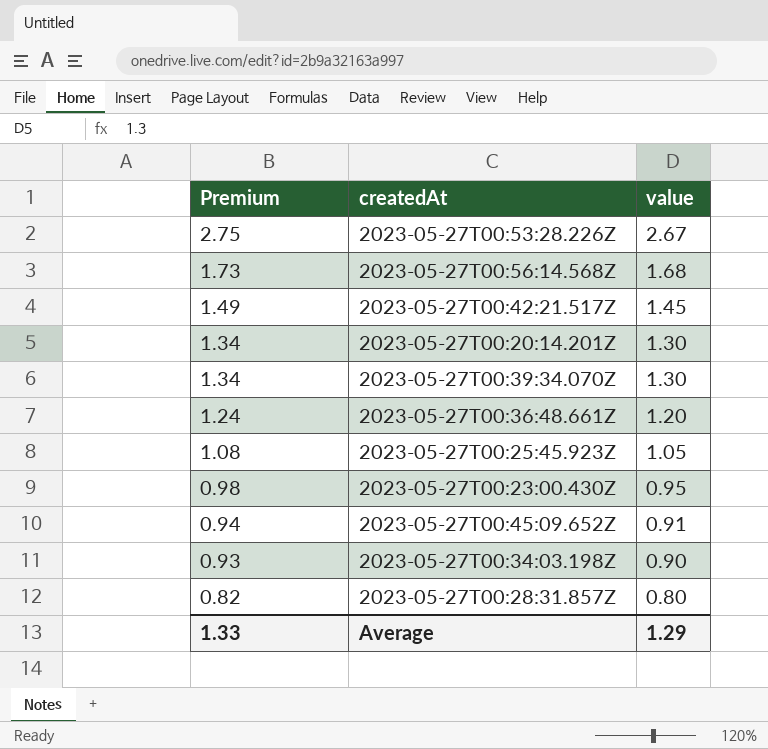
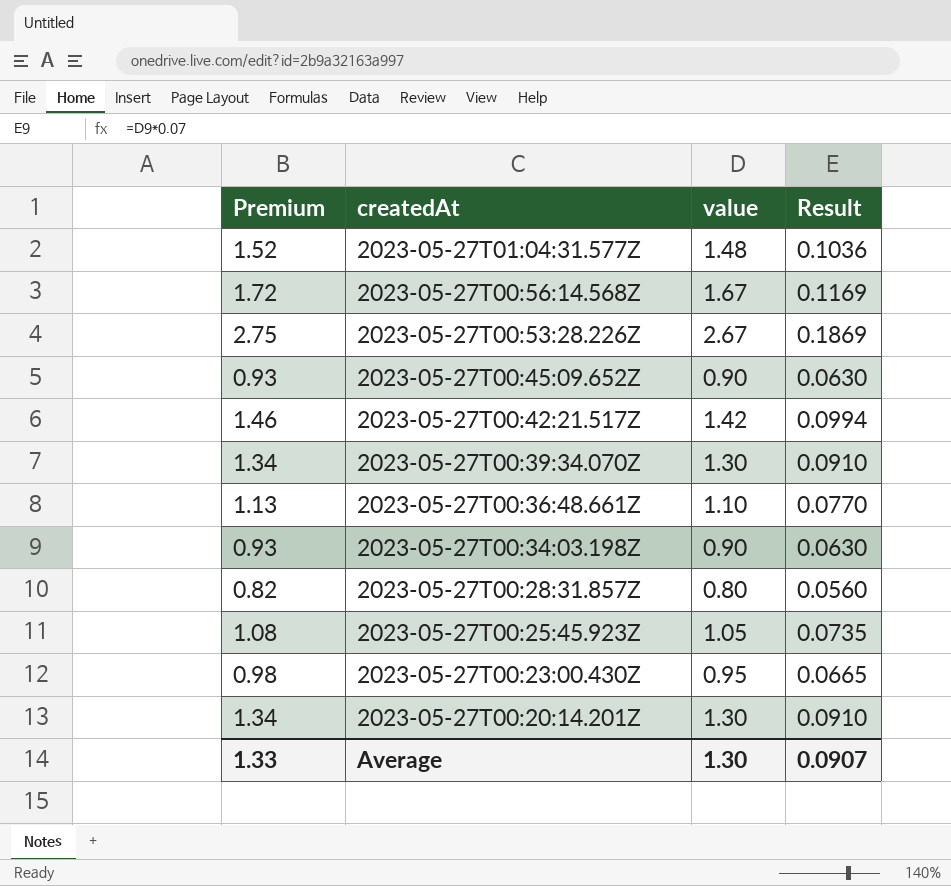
row order: Premium descending -> createdAt descending
column Result | formula: none -> [value] * 0.07
row 2023-05-27T01:04:31.577Z: none -> 1.52 | 1.48 | 0.1036
2023-05-27T00:56:14.568Z | Premium: 1.73 -> 1.72
2023-05-27T00:56:14.568Z | value: 1.68 -> 1.67
2023-05-27T00:45:09.652Z | Premium: 0.94 -> 0.93
2023-05-27T00:45:09.652Z | value: 0.91 -> 0.90
2023-05-27T00:42:21.517Z | Premium: 1.49 -> 1.46
2023-05-27T00:42:21.517Z | value: 1.45 -> 1.42
2023-05-27T00:36:48.661Z | Premium: 1.24 -> 1.13
2023-05-27T00:36:48.661Z | value: 1.20 -> 1.10
Average | value: 1.29 -> 1.30

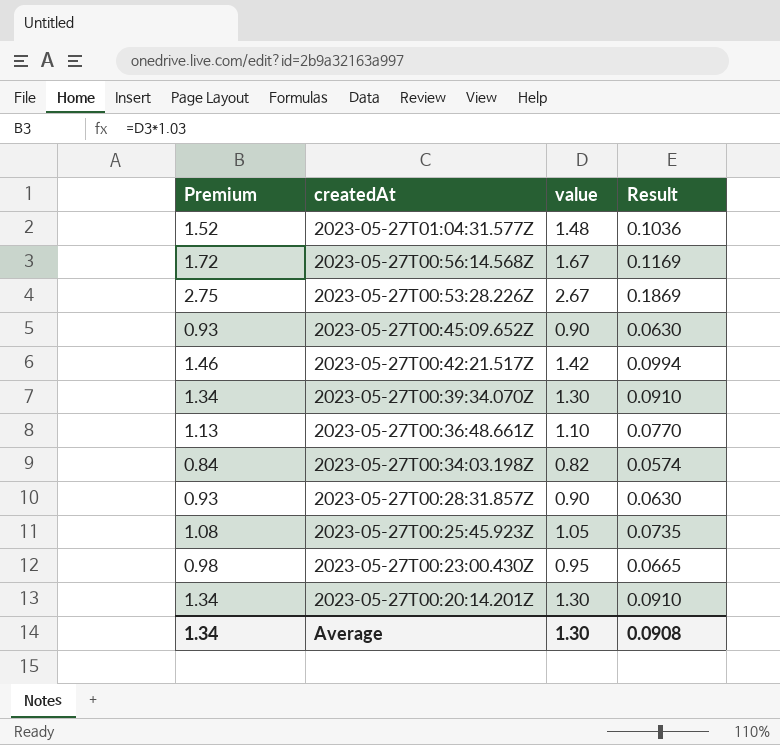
2023-05-27T00:34:03.198Z | Premium: 0.93 -> 0.84
2023-05-27T00:34:03.198Z | value: 0.90 -> 0.82
2023-05-27T00:34:03.198Z | Result: 0.0630 -> 0.0574
2023-05-27T00:28:31.857Z | Premium: 0.82 -> 0.93
2023-05-27T00:28:31.857Z | value: 0.80 -> 0.90
2023-05-27T00:28:31.857Z | Result: 0.0560 -> 0.0630
Average | Premium: 1.33 -> 1.34
Average | Result: 0.0907 -> 0.0908

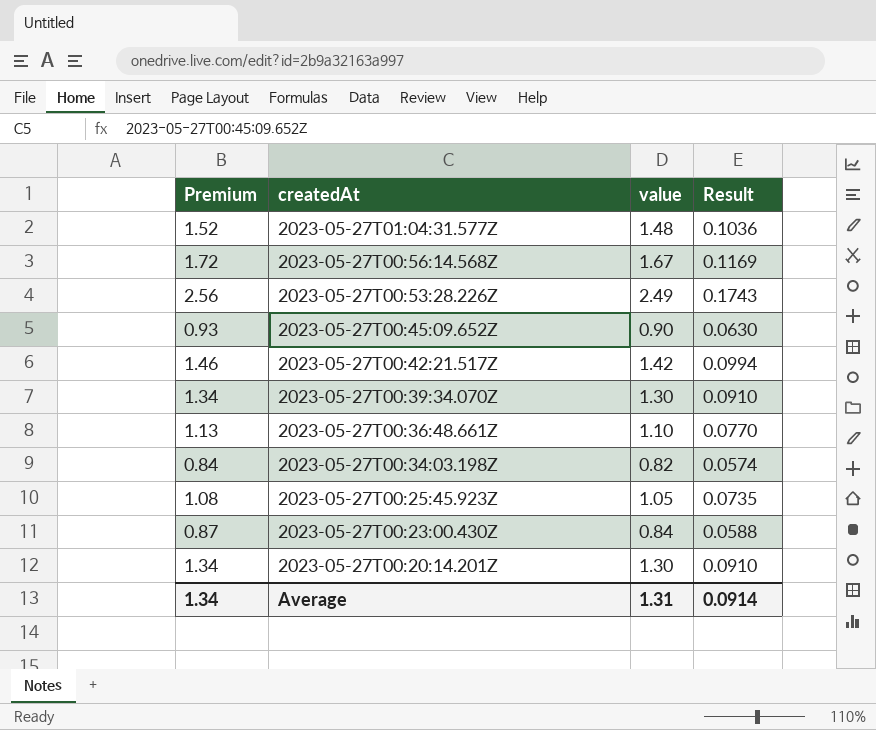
row 2023-05-27T00:28:31.857Z: 0.93 | 0.90 | 0.0630 -> none
2023-05-27T00:53:28.226Z | Premium: 2.75 -> 2.56
2023-05-27T00:53:28.226Z | value: 2.67 -> 2.49
2023-05-27T00:53:28.226Z | Result: 0.1869 -> 0.1743
2023-05-27T00:23:00.430Z | Premium: 0.98 -> 0.87
2023-05-27T00:23:00.430Z | value: 0.95 -> 0.84
2023-05-27T00:23:00.430Z | Result: 0.0665 -> 0.0588
Average | value: 1.30 -> 1.31
Average | Result: 0.0908 -> 0.0914

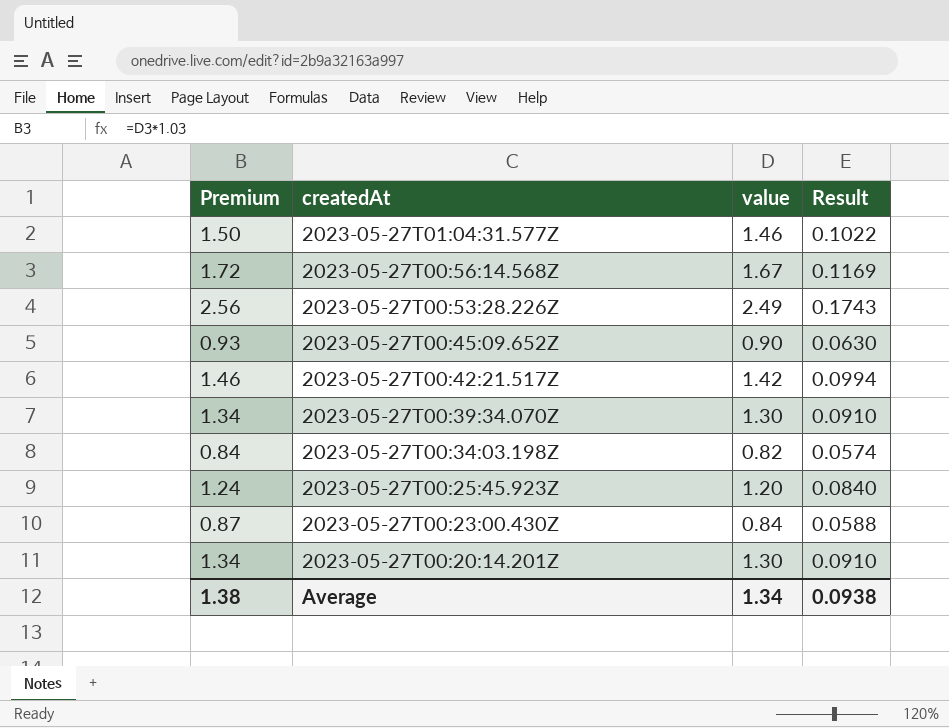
row 2023-05-27T00:36:48.661Z: 1.13 | 1.10 | 0.0770 -> none
2023-05-27T01:04:31.577Z | Premium: 1.52 -> 1.50
2023-05-27T01:04:31.577Z | value: 1.48 -> 1.46
2023-05-27T01:04:31.577Z | Result: 0.1036 -> 0.1022
2023-05-27T00:25:45.923Z | Premium: 1.08 -> 1.24
2023-05-27T00:25:45.923Z | value: 1.05 -> 1.20
2023-05-27T00:25:45.923Z | Result: 0.0735 -> 0.0840
Average | Premium: 1.34 -> 1.38
Average | value: 1.31 -> 1.34
Average | Result: 0.0914 -> 0.0938

